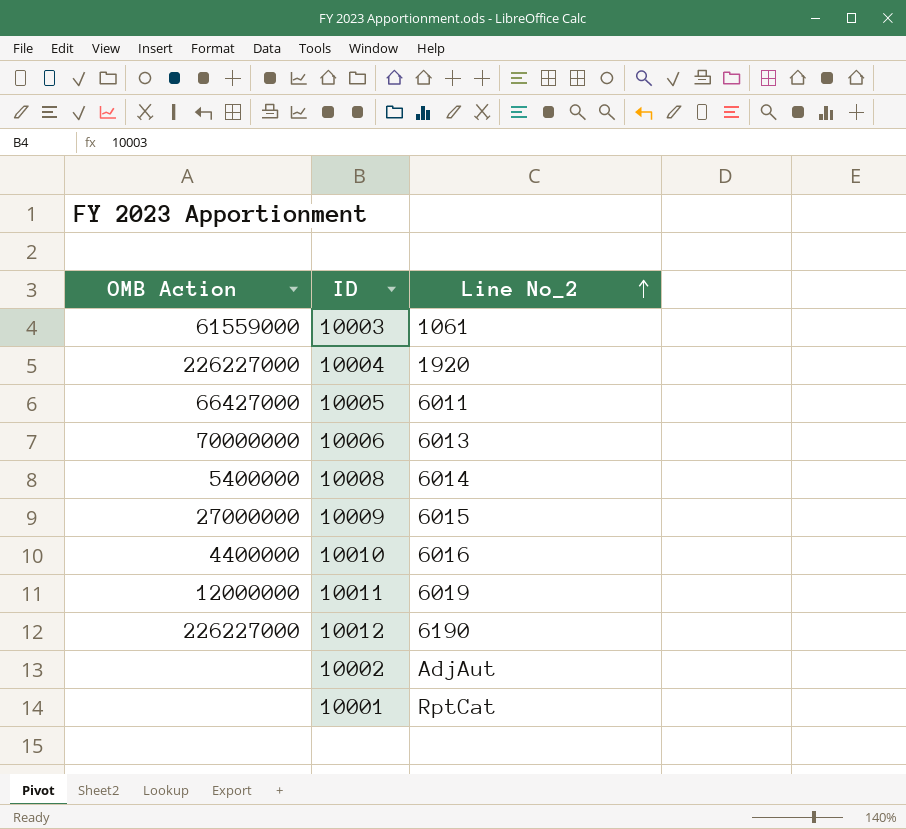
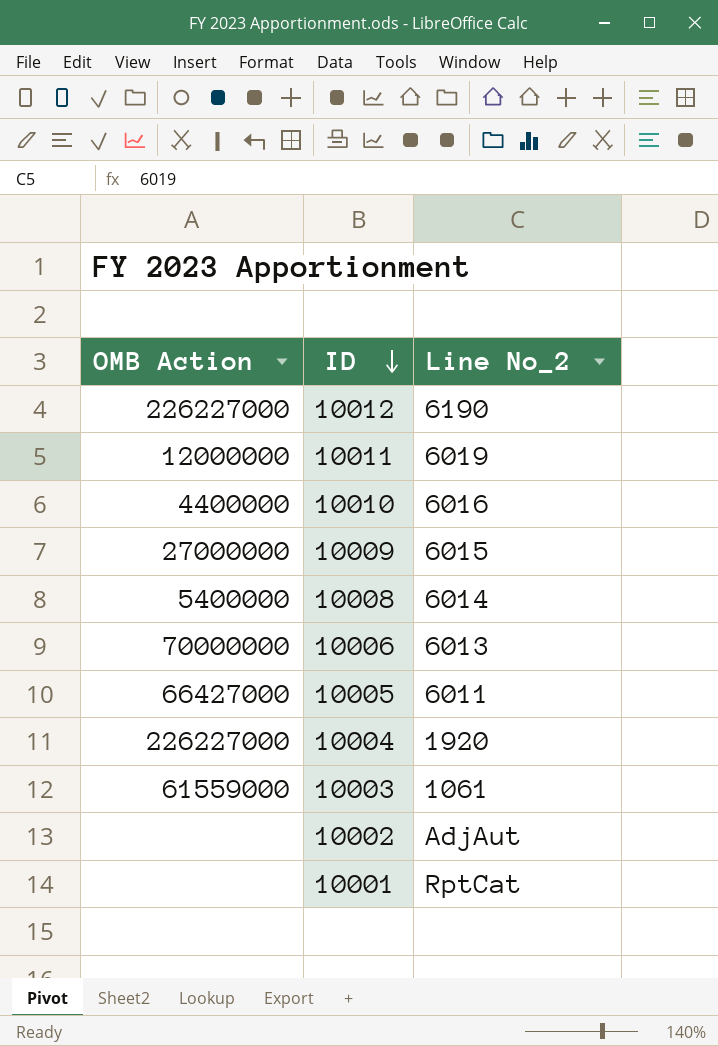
row order: Line No_2 ascending -> ID descending

